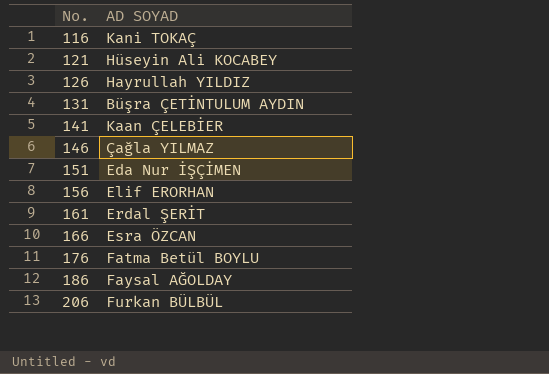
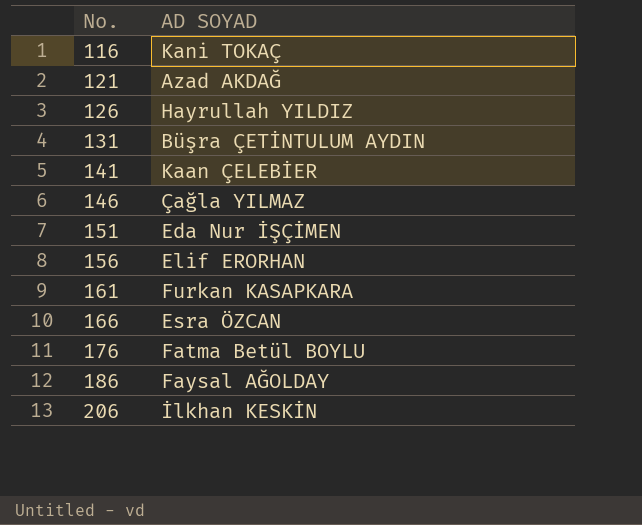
121 | AD SOYAD: Hüseyin Ali KOCABEY -> Azad AKDAĞ
161 | AD SOYAD: Erdal ŞERİT -> Furkan KASAPKARA
206 | AD SOYAD: Furkan BÜLBÜL -> İlkhan KESKİN

